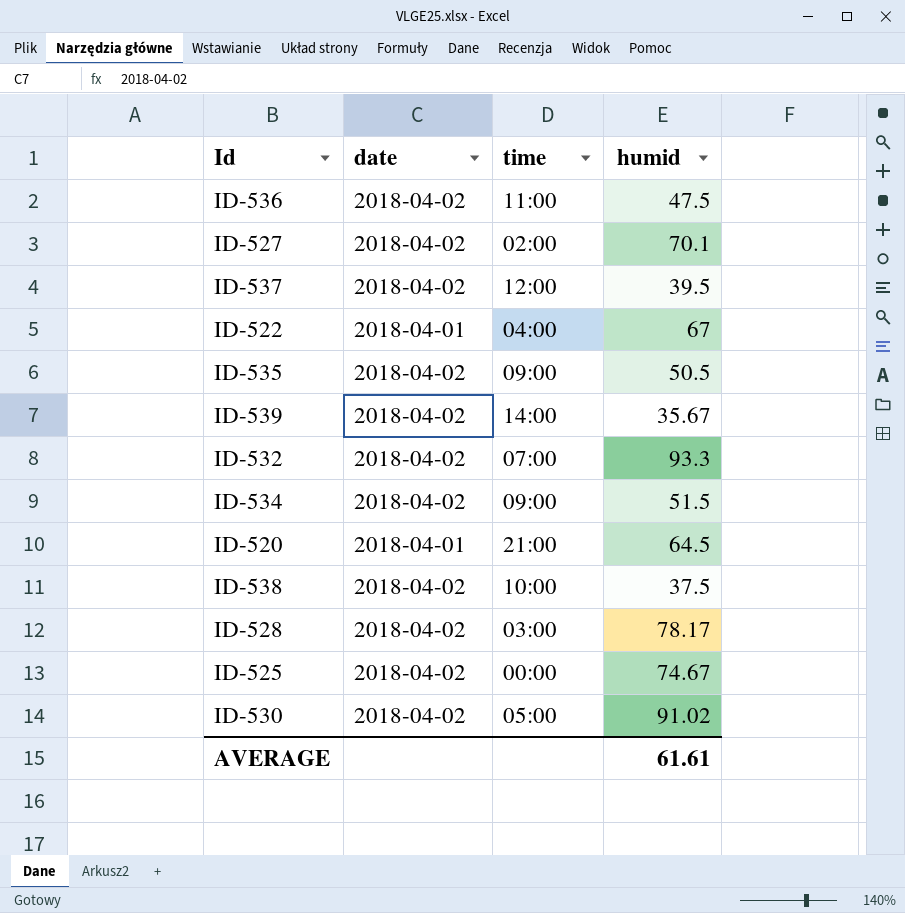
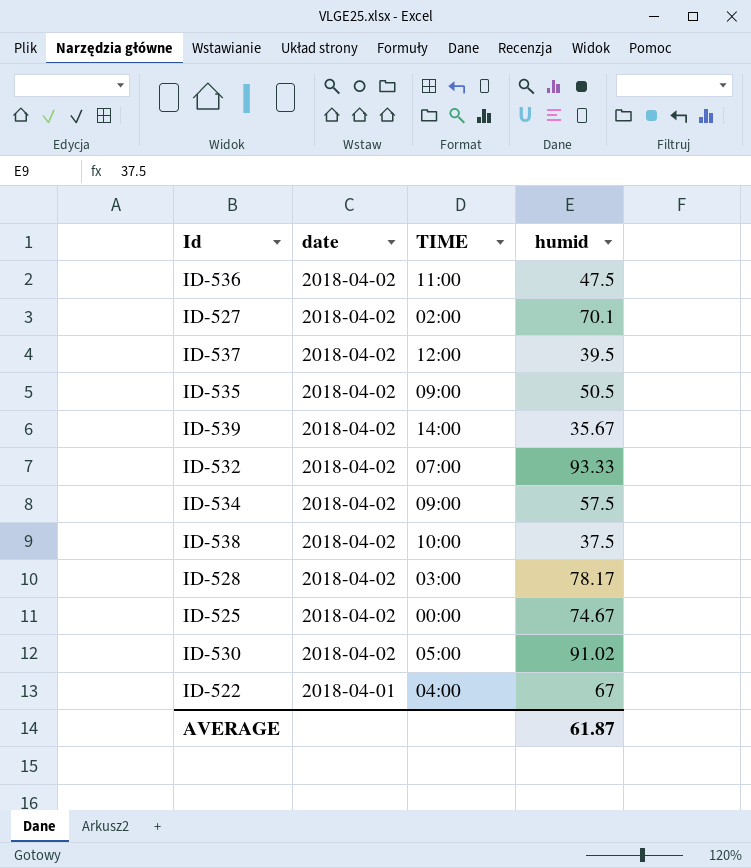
row order: none -> date descending
column name: time -> TIME
row ID-520: 2018-04-01 | 21:00 | 64.5 -> none
ID-532 | humid: 93.3 -> 93.33
ID-534 | humid: 51.5 -> 57.5
AVERAGE | humid: 61.61 -> 61.87

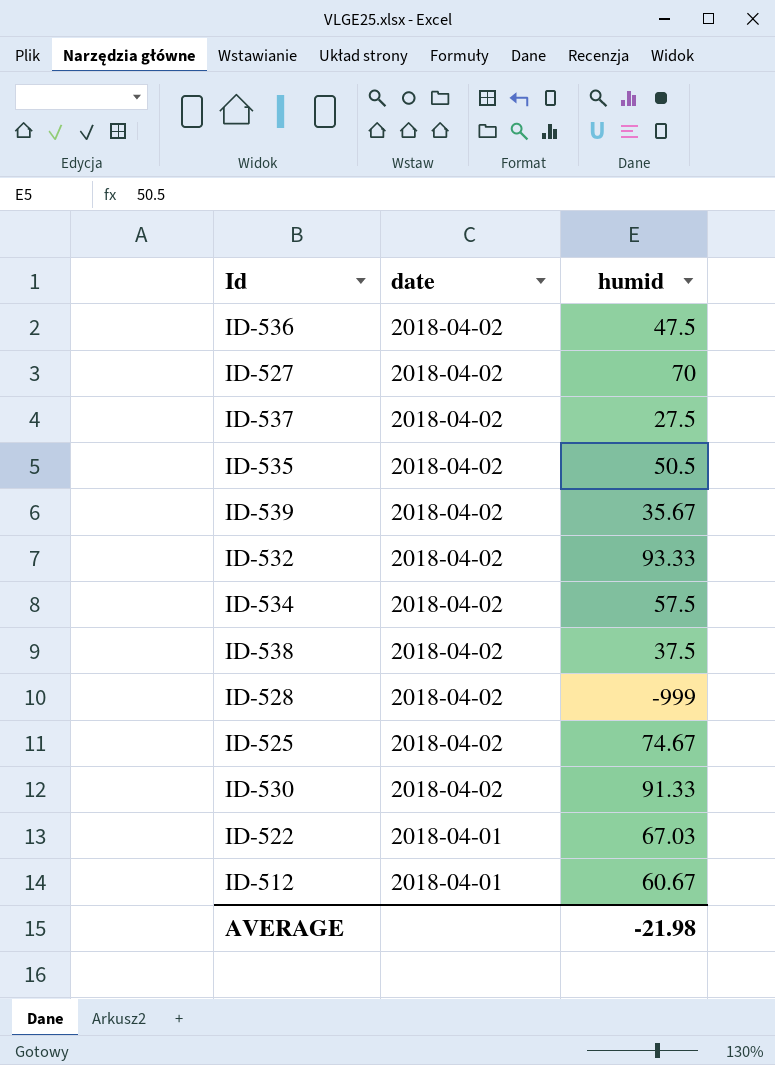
column TIME | position: 3 -> none
ID-527 | humid: 70.1 -> 70
ID-537 | humid: 39.5 -> 27.5
ID-528 | humid: 78.17 -> -999
ID-530 | humid: 91.02 -> 91.33
ID-522 | humid: 67 -> 67.03
row ID-512: none -> 2018-04-01 | 60.67
AVERAGE | humid: 61.87 -> -21.98

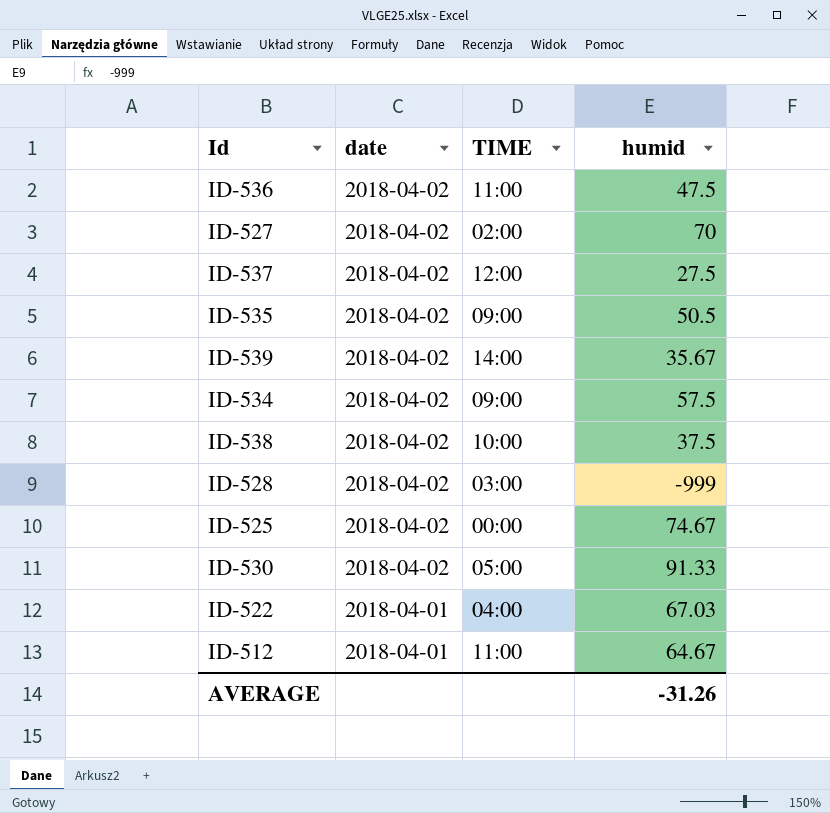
column TIME | position: none -> 3
row ID-532: 2018-04-02 | 93.33 -> none
ID-512 | humid: 60.67 -> 64.67
AVERAGE | humid: -21.98 -> -31.26

